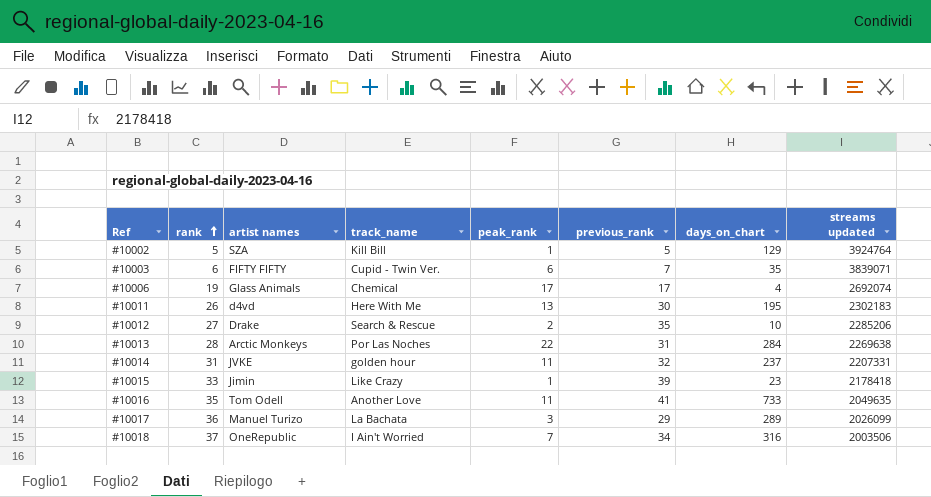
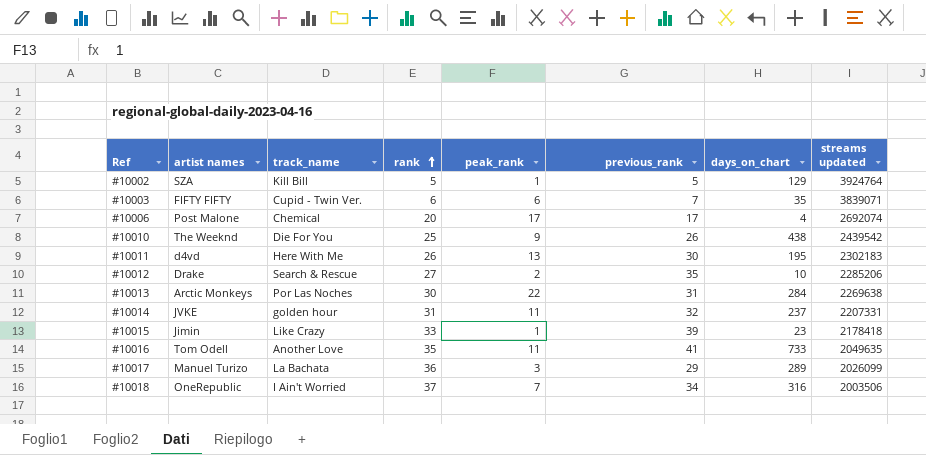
column rank | position: 2 -> 4
#10006 | artist names: Glass Animals -> Post Malone
#10006 | rank: 19 -> 20
row #10010: none -> The Weeknd | Die For You | 25 | 9 | 26 | 438 | 2439542
#10013 | rank: 28 -> 30

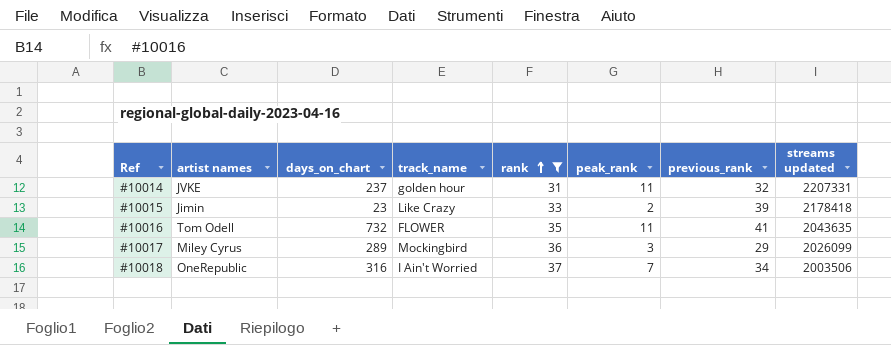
filter: none -> rank >= 31
column days_on_chart | position: 7 -> 3
#10015 | peak_rank: 1 -> 2
#10016 | days_on_chart: 733 -> 732
#10016 | track_name: Another Love -> FLOWER
#10016 | streams updated: 2049635 -> 2043635
#10017 | artist names: Manuel Turizo -> Miley Cyrus
#10017 | track_name: La Bachata -> Mockingbird

